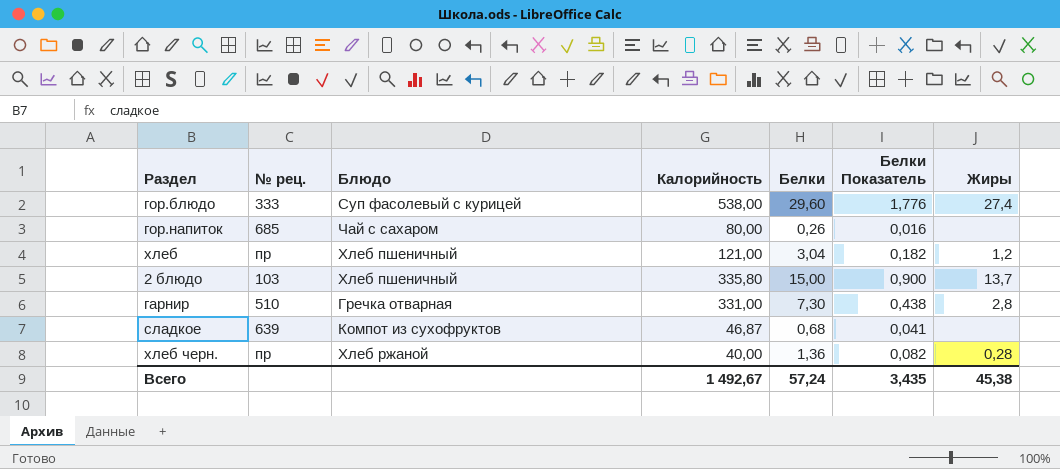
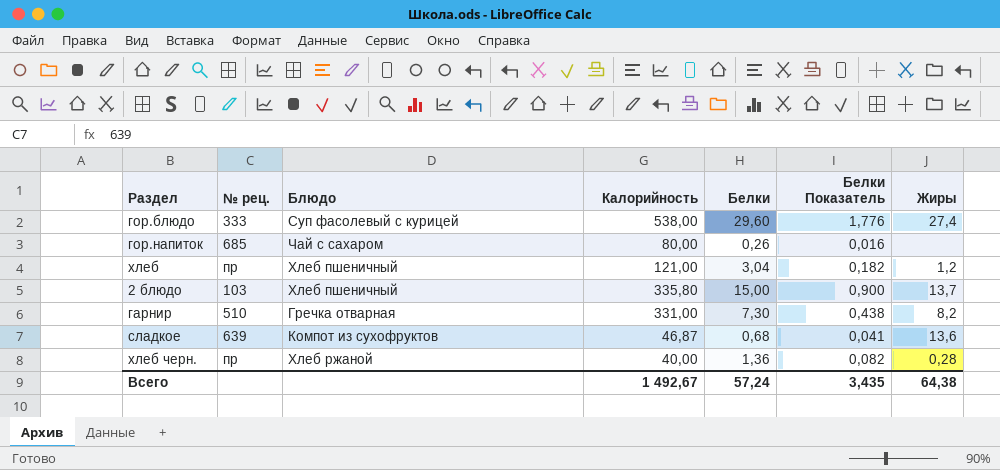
гарнир | Жиры: 2,8 -> 8,2
сладкое | Жиры: none -> 13,6
Всего | Жиры: 45,38 -> 64,38

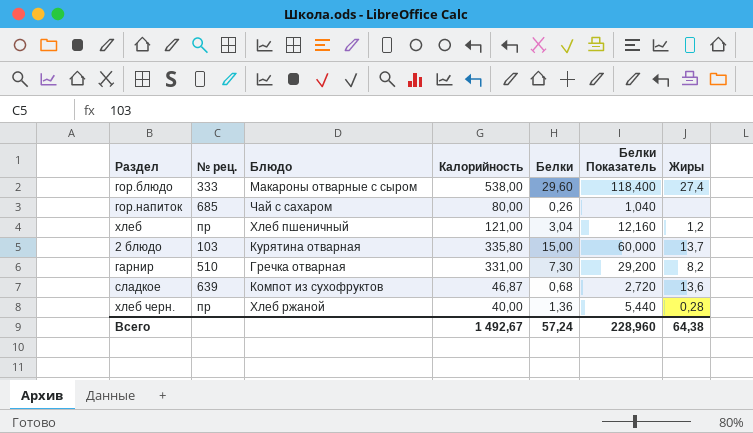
column Белки Показатель | formula: [Белки] * 0,06 -> [Белки] * 4
гор.блюдо | Блюдо: Суп фасолевый с курицей -> Макароны отварные с сыром
2 блюдо | Блюдо: Хлеб пшеничный -> Курятина отварная
Всего | Белки Показатель: 3,435 -> 228,960

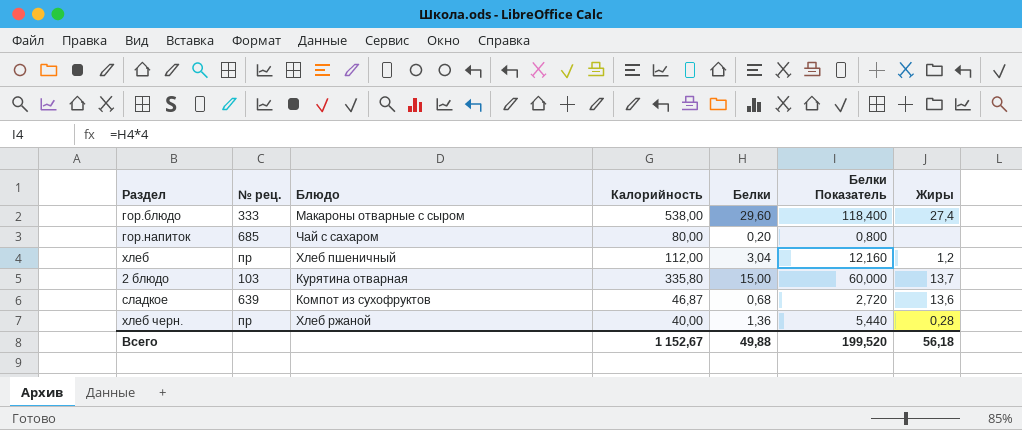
row гарнир: 510 | Гречка отварная | 331,00 | 7,30 | 29,200 | 8,2 -> none
гор.напиток | Белки: 0,26 -> 0,20
гор.напиток | Белки Показатель: 1,040 -> 0,800
хлеб | Калорийность: 121,00 -> 112,00
Всего | Калорийность: 1 492,67 -> 1 152,67
Всего | Белки: 57,24 -> 49,88
Всего | Белки Показатель: 228,960 -> 199,520
Всего | Жиры: 64,38 -> 56,18

